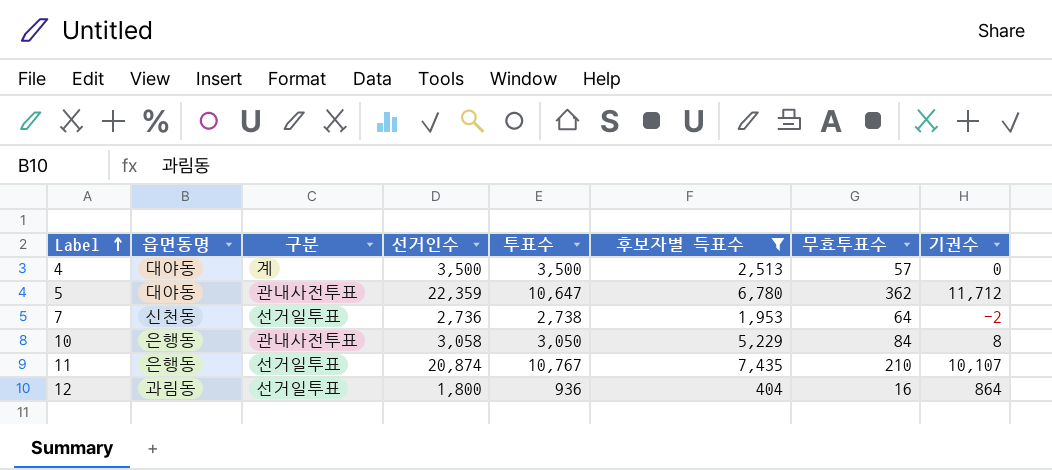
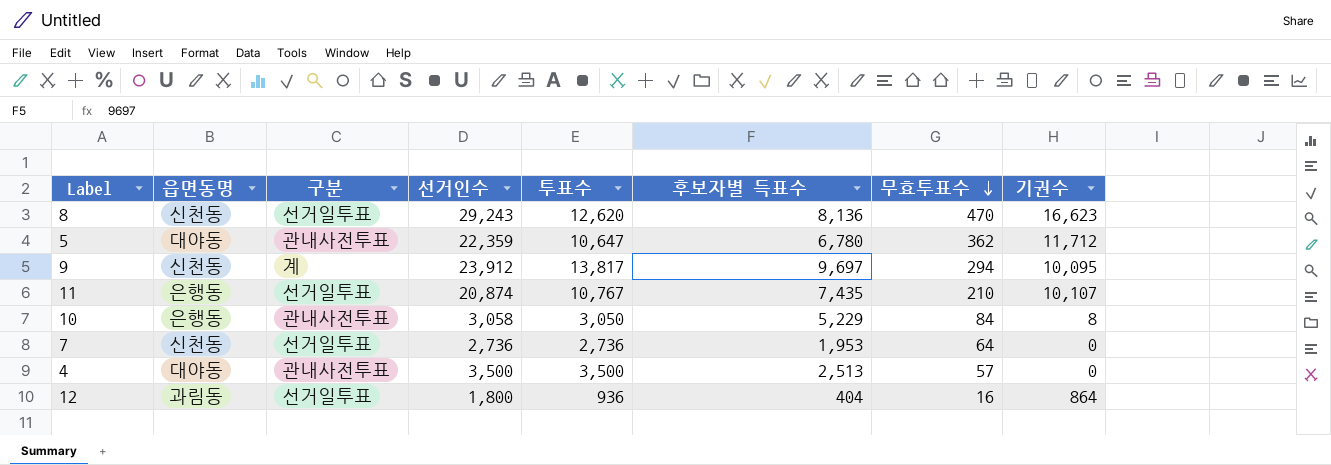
filter: 후보자별 득표수 <= 7,435 -> none
row order: Label ascending -> 무효투표수 descending
7 | 투표수: 2,738 -> 2,736
7 | 기권수: -2 -> 0
4 | 구분: 계 -> 관내사전투표

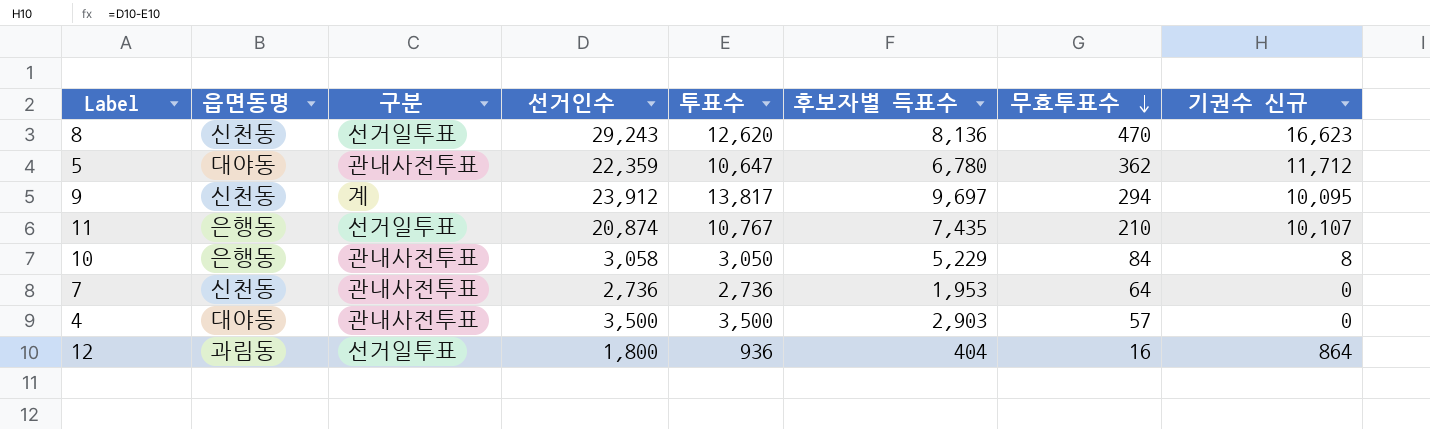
column name: 기권수 -> 기권수 신규
7 | 구분: 선거일투표 -> 관내사전투표
4 | 후보자별 득표수: 2,513 -> 2,903

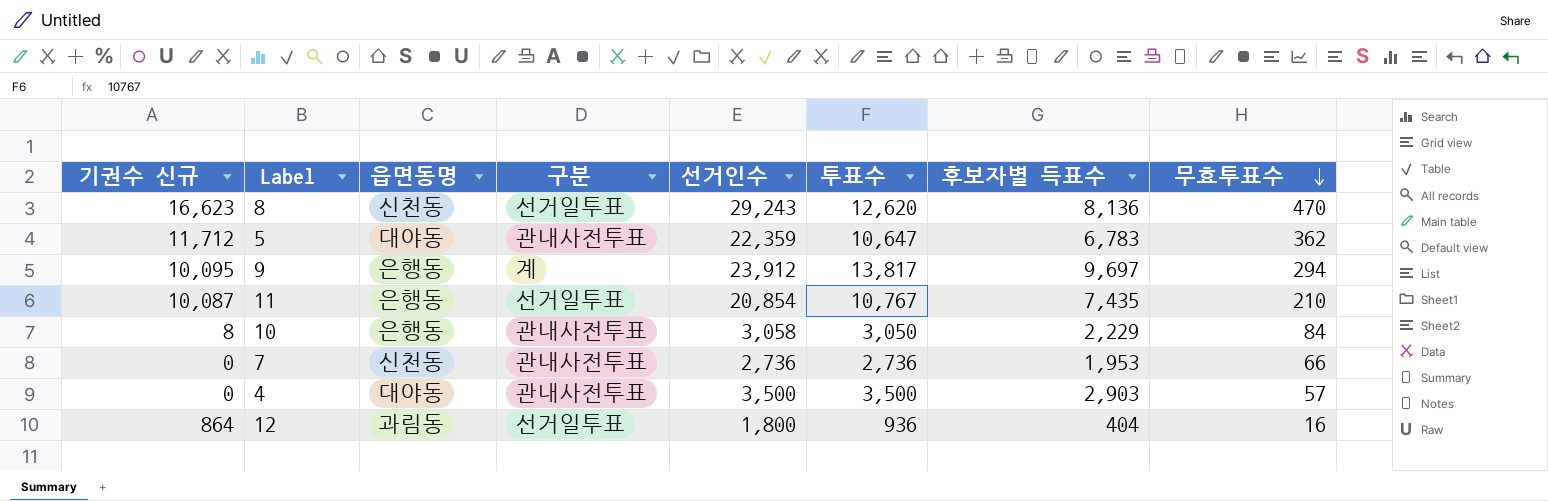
column 기권수 신규 | position: 8 -> 1
5 | 후보자별 득표수: 6,780 -> 6,783
9 | 읍면동명: 신천동 -> 은행동
11 | 기권수 신규: 10,107 -> 10,087
11 | 선거인수: 20,874 -> 20,854
10 | 후보자별 득표수: 5,229 -> 2,229
7 | 무효투표수: 64 -> 66

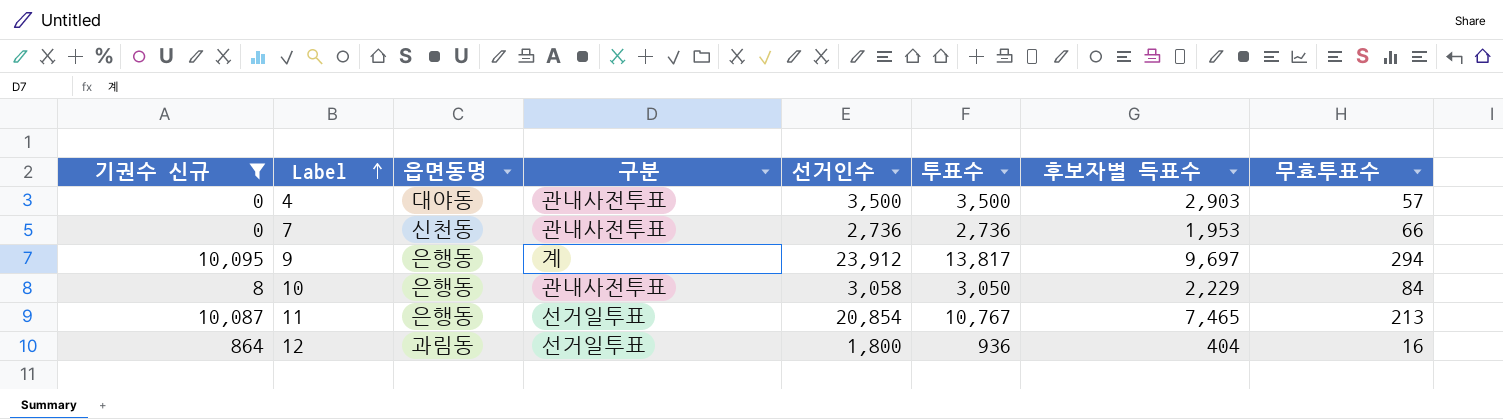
filter: none -> 기권수 신규 <= 10,095
row order: 무효투표수 descending -> Label ascending
11 | 후보자별 득표수: 7,435 -> 7,465
11 | 무효투표수: 210 -> 213

